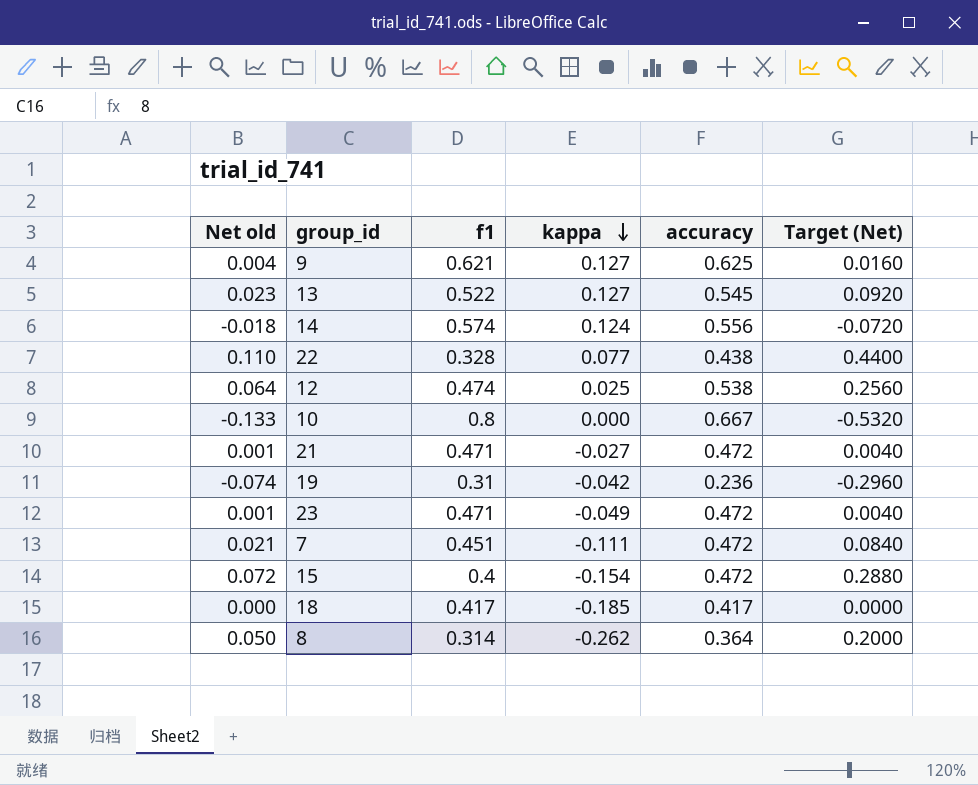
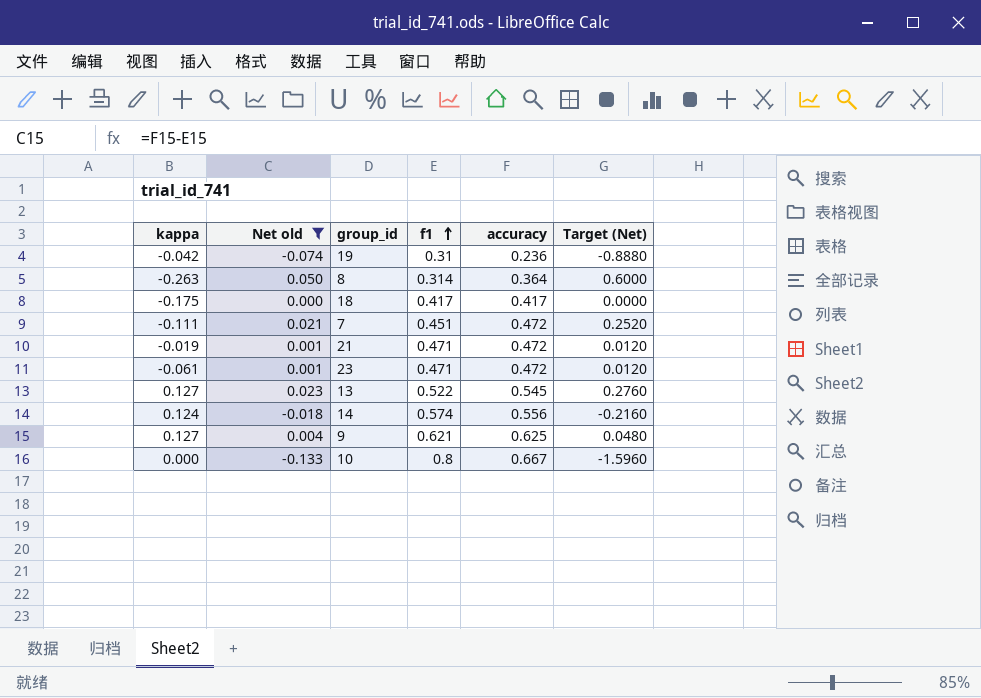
filter: none -> Net old <= 0.050
row order: kappa descending -> f1 ascending
column kappa | position: 4 -> 1
column Target (Net) | formula: [Net old] * 4 -> [Net old] * 12
8 | kappa: -0.262 -> -0.263
18 | kappa: -0.185 -> -0.175
21 | kappa: -0.027 -> -0.019
23 | kappa: -0.049 -> -0.061

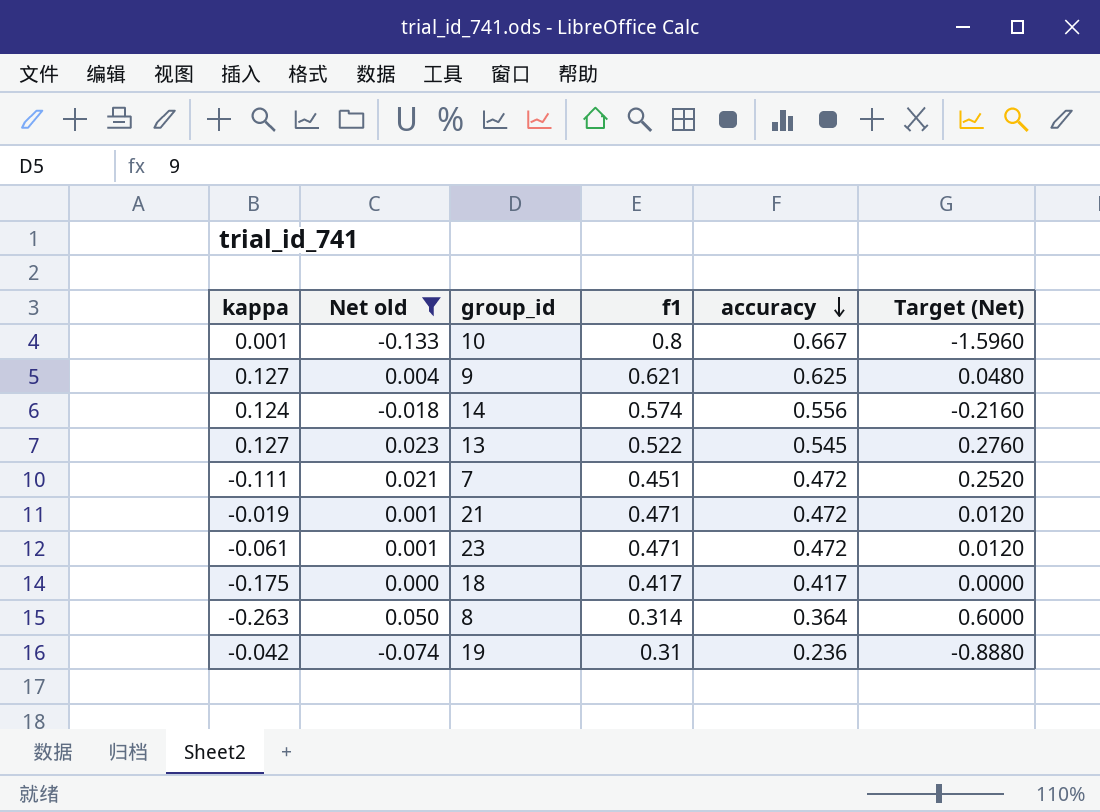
row order: f1 ascending -> accuracy descending
10 | kappa: 0.000 -> 0.001

